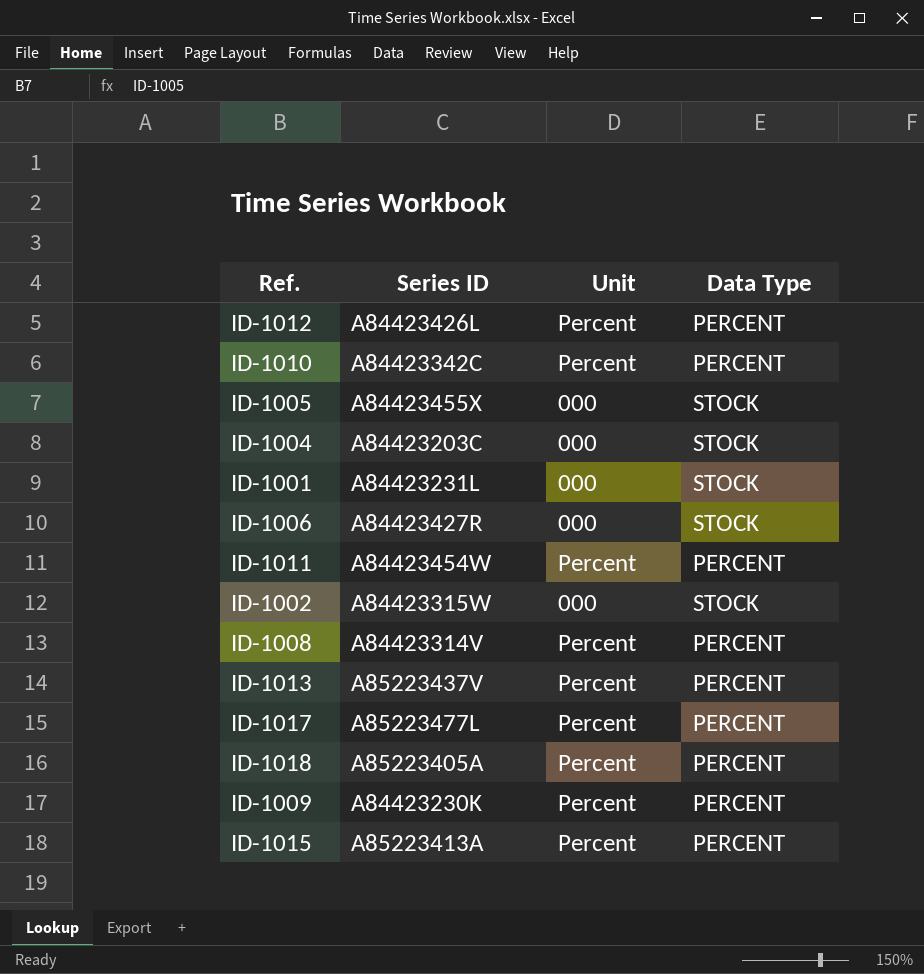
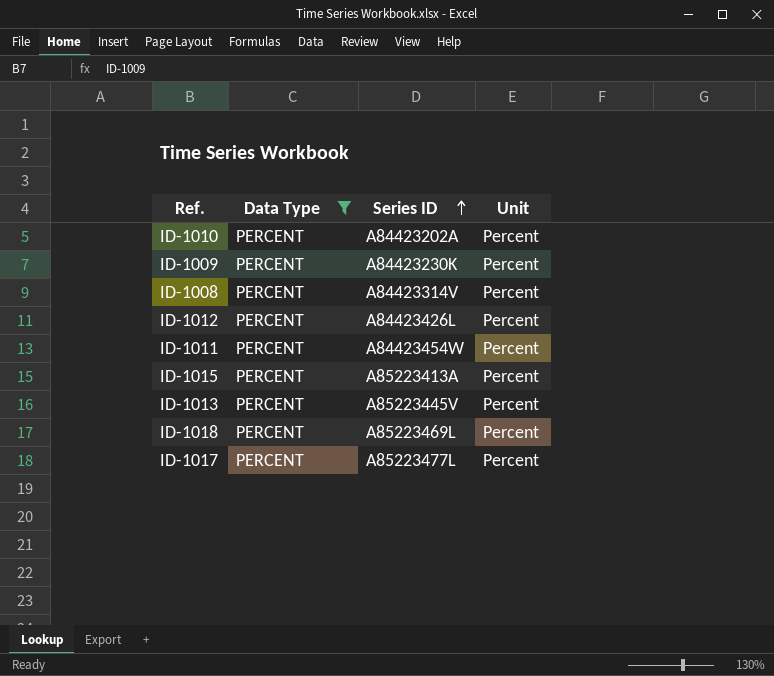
filter: none -> Data Type = PERCENT
row order: none -> Series ID ascending
column Data Type | position: 4 -> 2
ID-1010 | Series ID: A84423342C -> A84423202A
ID-1013 | Series ID: A85223437V -> A85223445V
ID-1018 | Series ID: A85223405A -> A85223469L

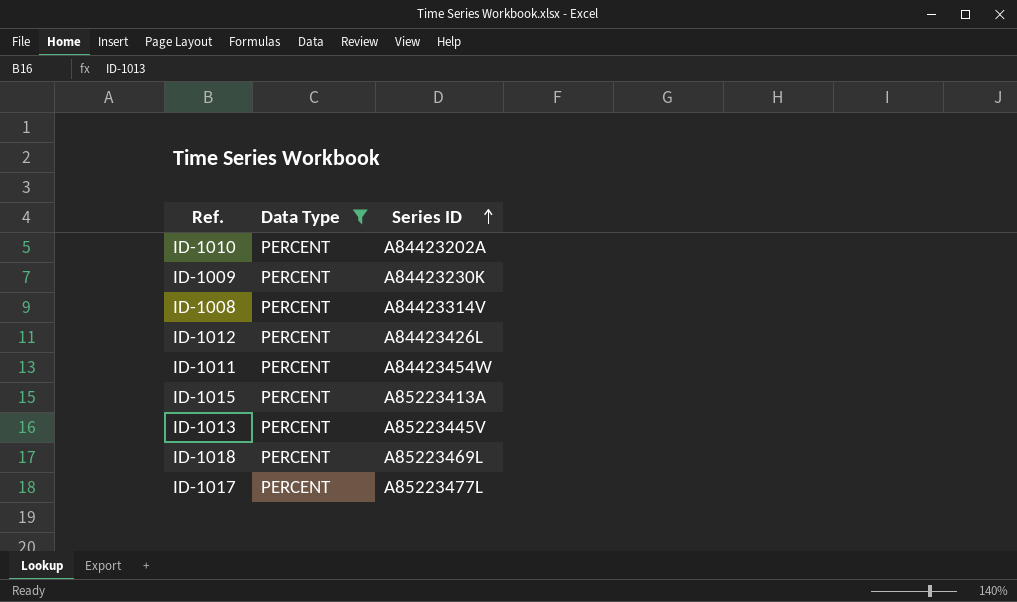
column Unit | position: 4 -> none

